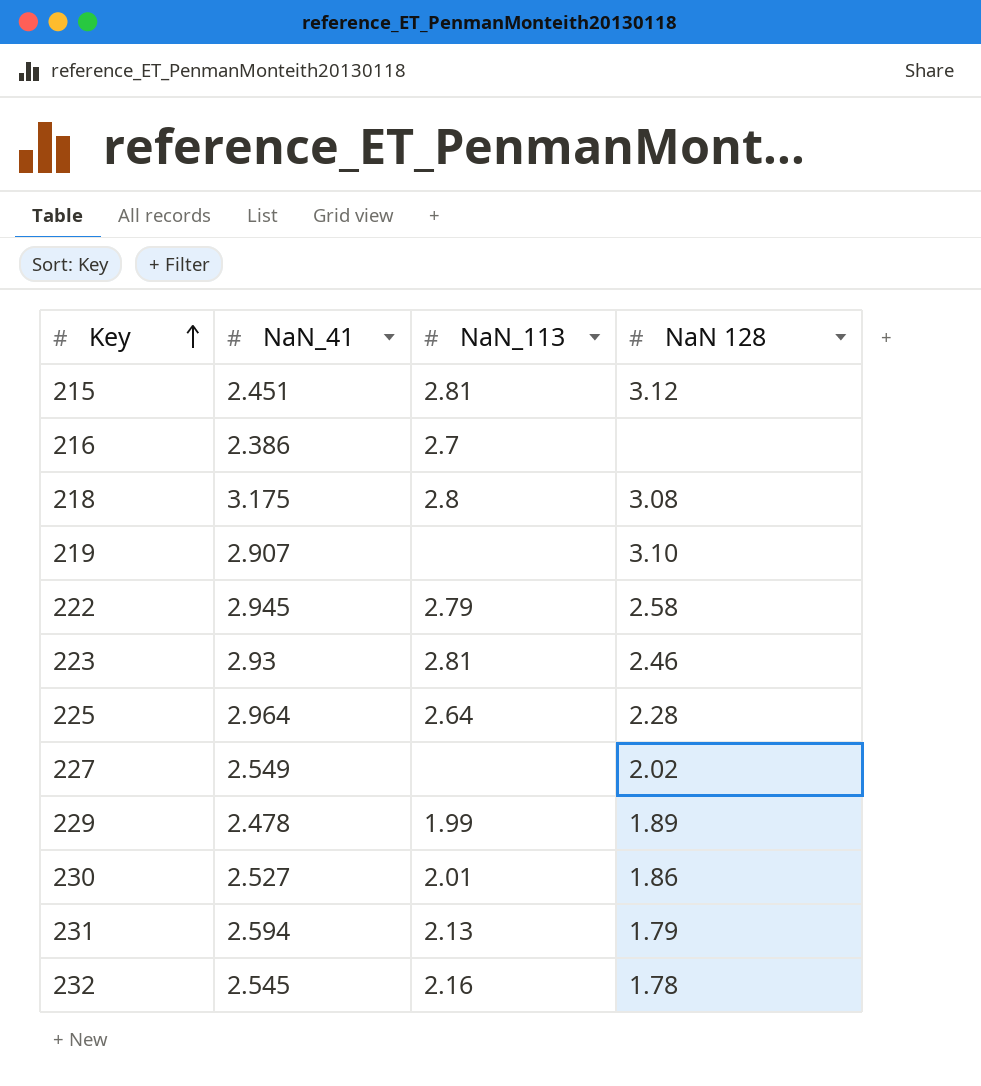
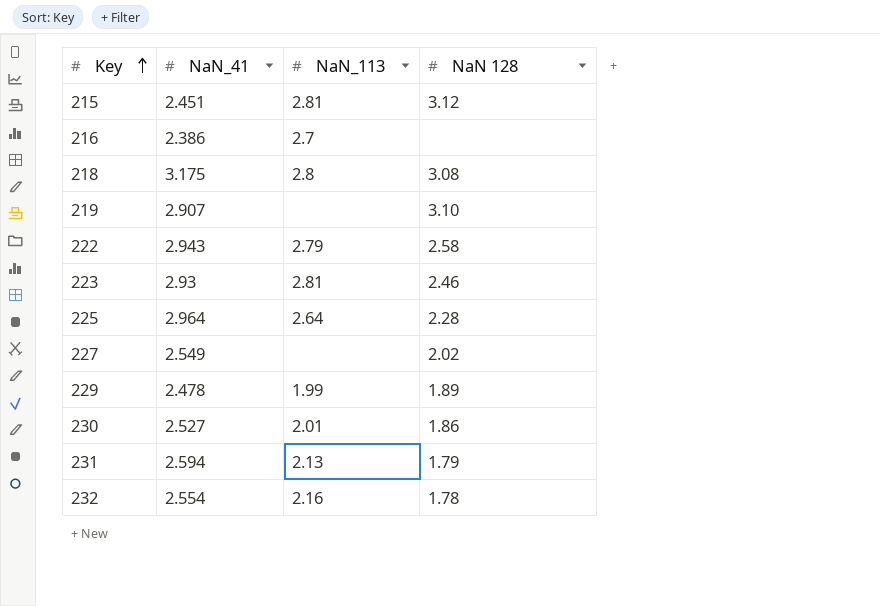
222 | NaN_41: 2.945 -> 2.943
232 | NaN_41: 2.545 -> 2.554

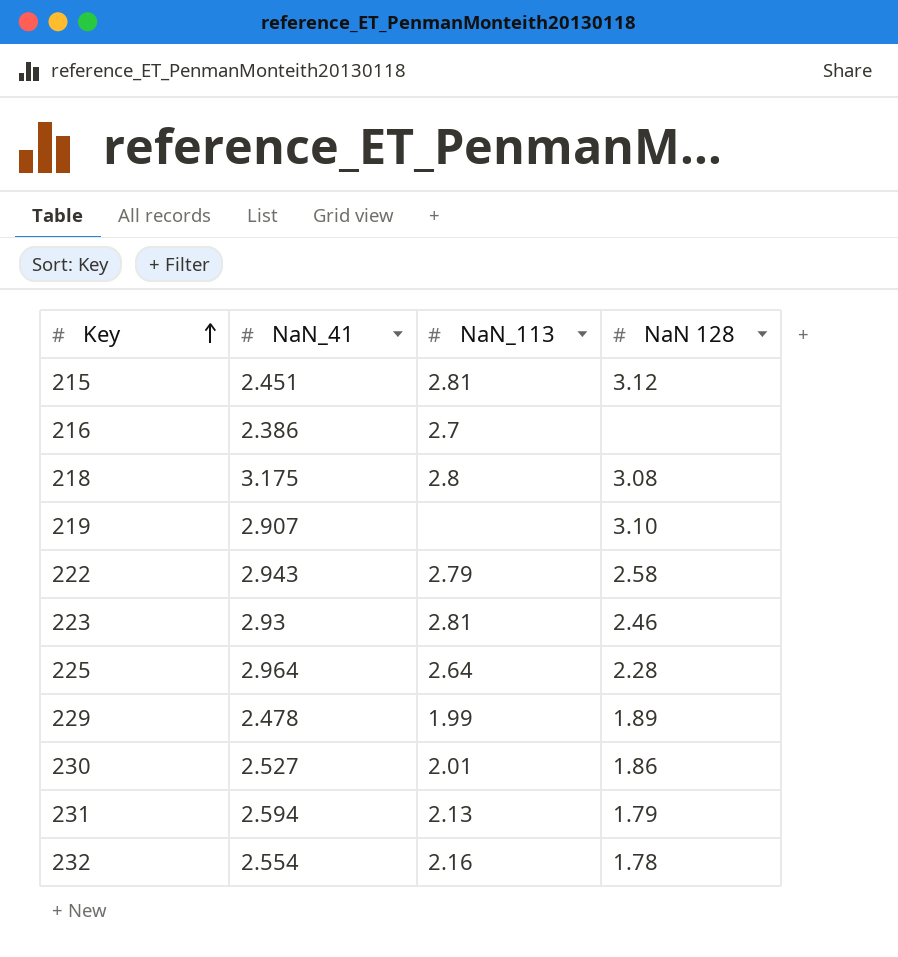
row 227: 2.549 | none | 2.02 -> none

